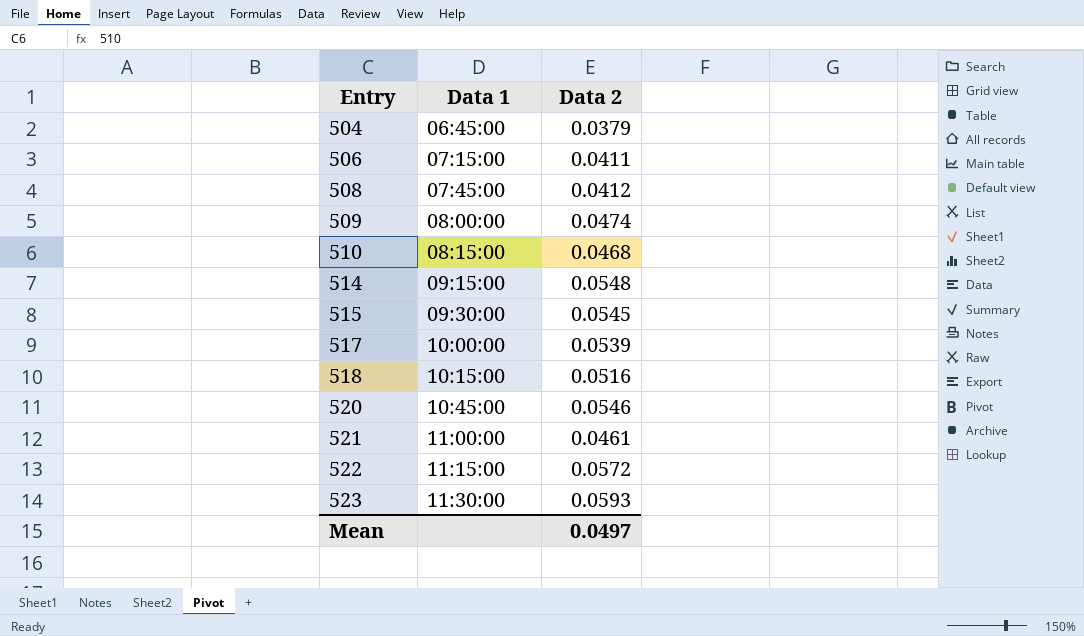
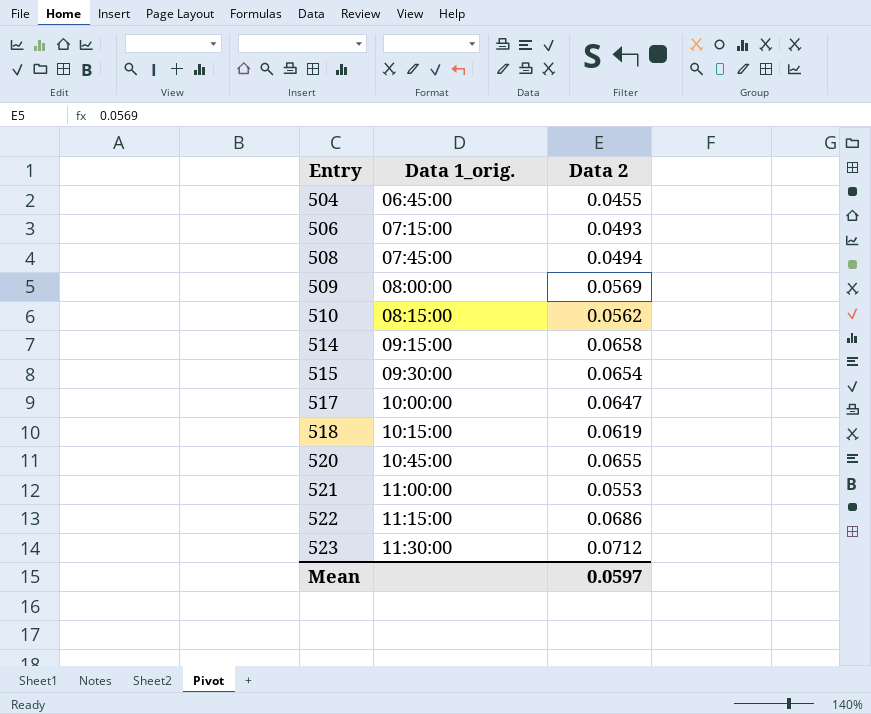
column name: Data 1 -> Data 1_orig.
504 | Data 2: 0.0379 -> 0.0455
506 | Data 2: 0.0411 -> 0.0493
508 | Data 2: 0.0412 -> 0.0494
509 | Data 2: 0.0474 -> 0.0569
510 | Data 2: 0.0468 -> 0.0562
514 | Data 2: 0.0548 -> 0.0658
515 | Data 2: 0.0545 -> 0.0654
517 | Data 2: 0.0539 -> 0.0647
518 | Data 2: 0.0516 -> 0.0619
520 | Data 2: 0.0546 -> 0.0655
521 | Data 2: 0.0461 -> 0.0553
522 | Data 2: 0.0572 -> 0.0686
523 | Data 2: 0.0593 -> 0.0712
Mean | Data 2: 0.0497 -> 0.0597

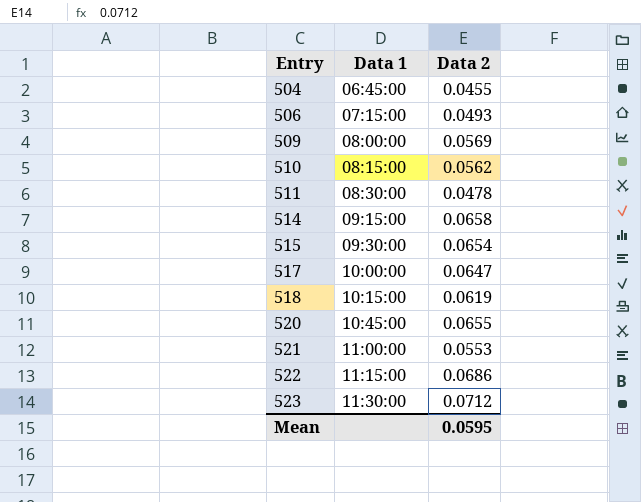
column name: Data 1_orig. -> Data 1
row 508: 07:45:00 | 0.0494 -> none
row 511: none -> 08:30:00 | 0.0478
Mean | Data 2: 0.0597 -> 0.0595

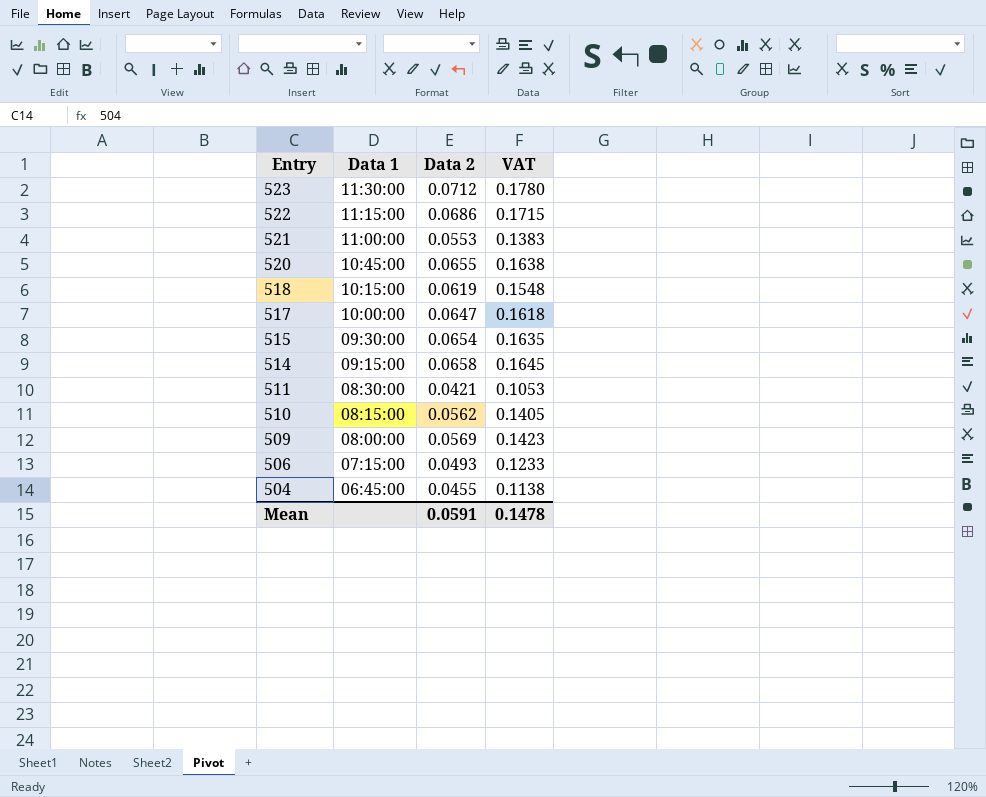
row order: Entry ascending -> Entry descending
column VAT | formula: none -> [Data 2] * 2.5
511 | Data 2: 0.0478 -> 0.0421
Mean | Data 2: 0.0595 -> 0.0591

